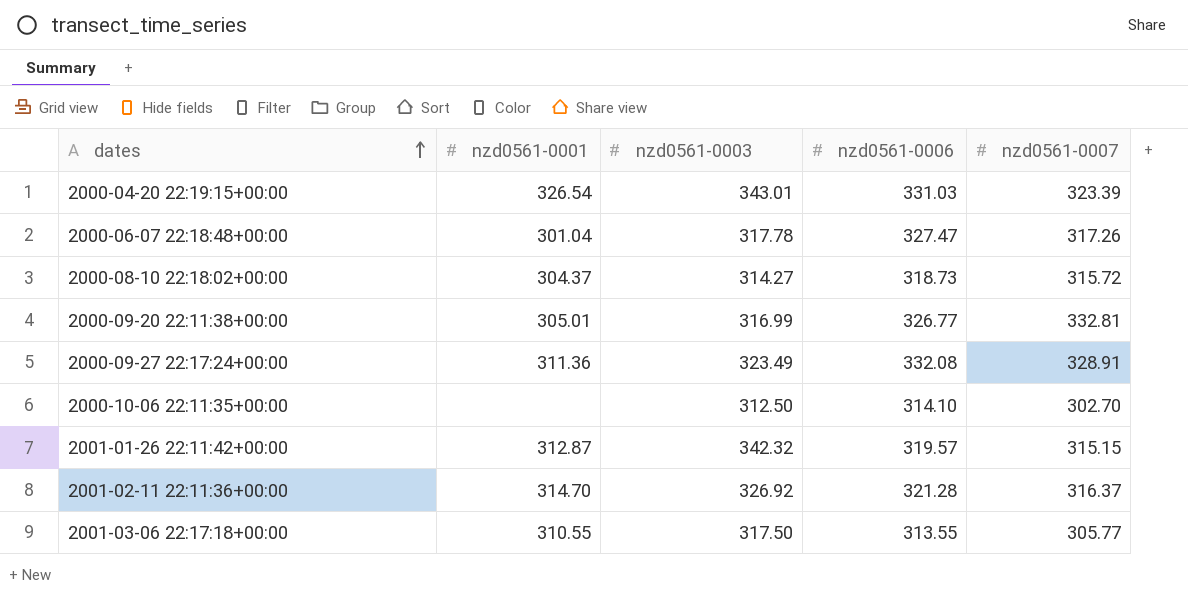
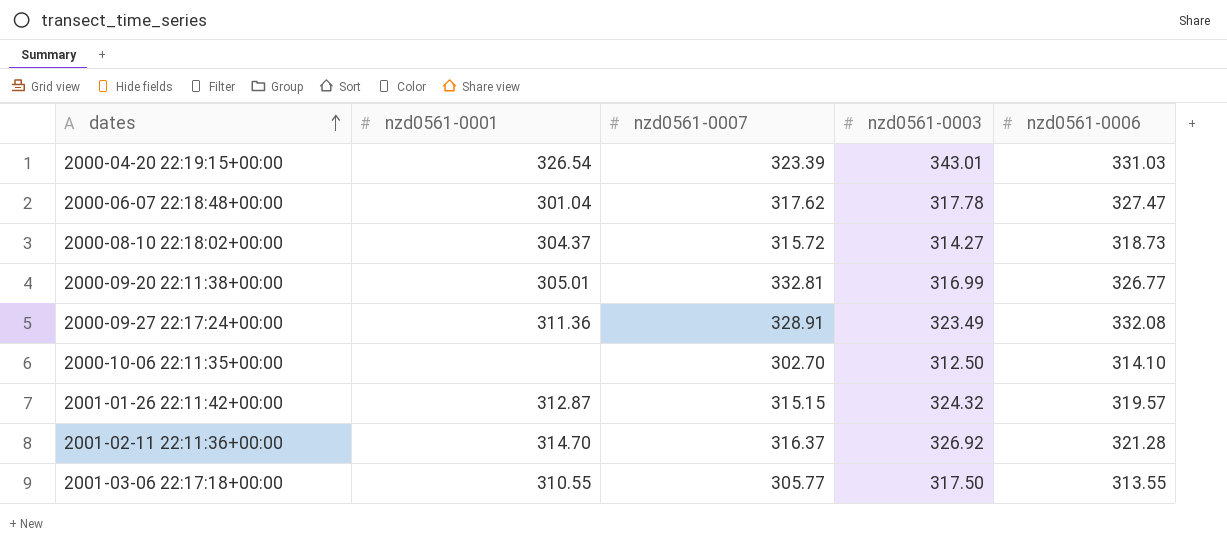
column nzd0561-0007 | position: 5 -> 3
2000-06-07 22:18:48+00:00 | nzd0561-0007: 317.26 -> 317.62
2001-01-26 22:11:42+00:00 | nzd0561-0003: 342.32 -> 324.32

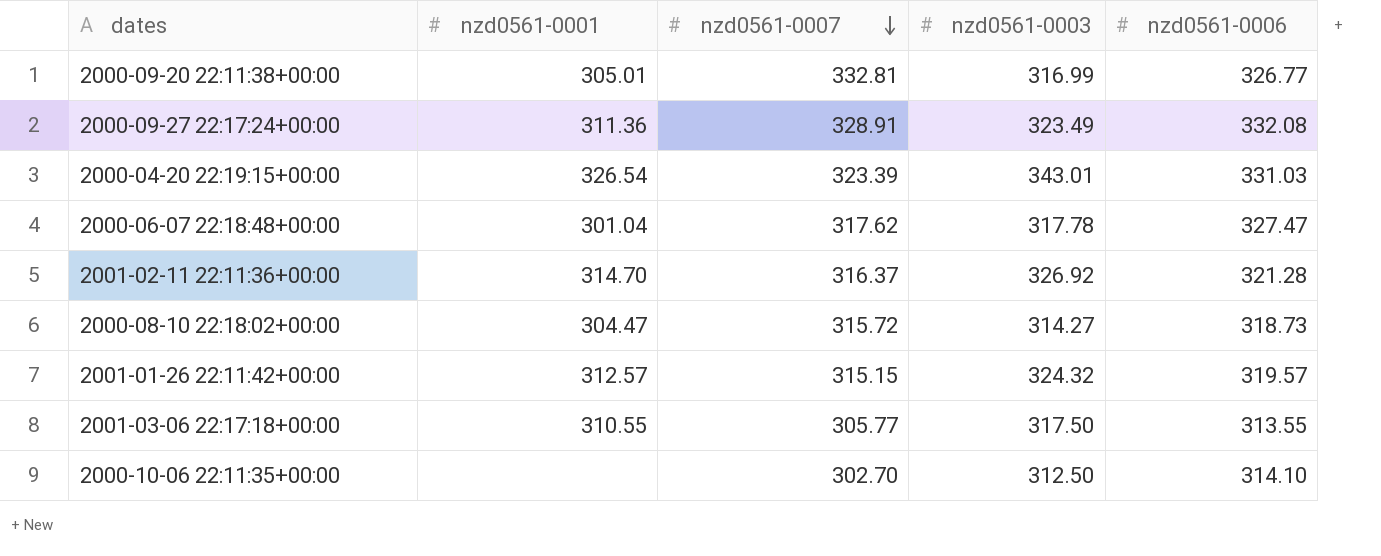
row order: dates ascending -> nzd0561-0007 descending
2000-08-10 22:18:02+00:00 | nzd0561-0001: 304.37 -> 304.47
2001-01-26 22:11:42+00:00 | nzd0561-0001: 312.87 -> 312.57

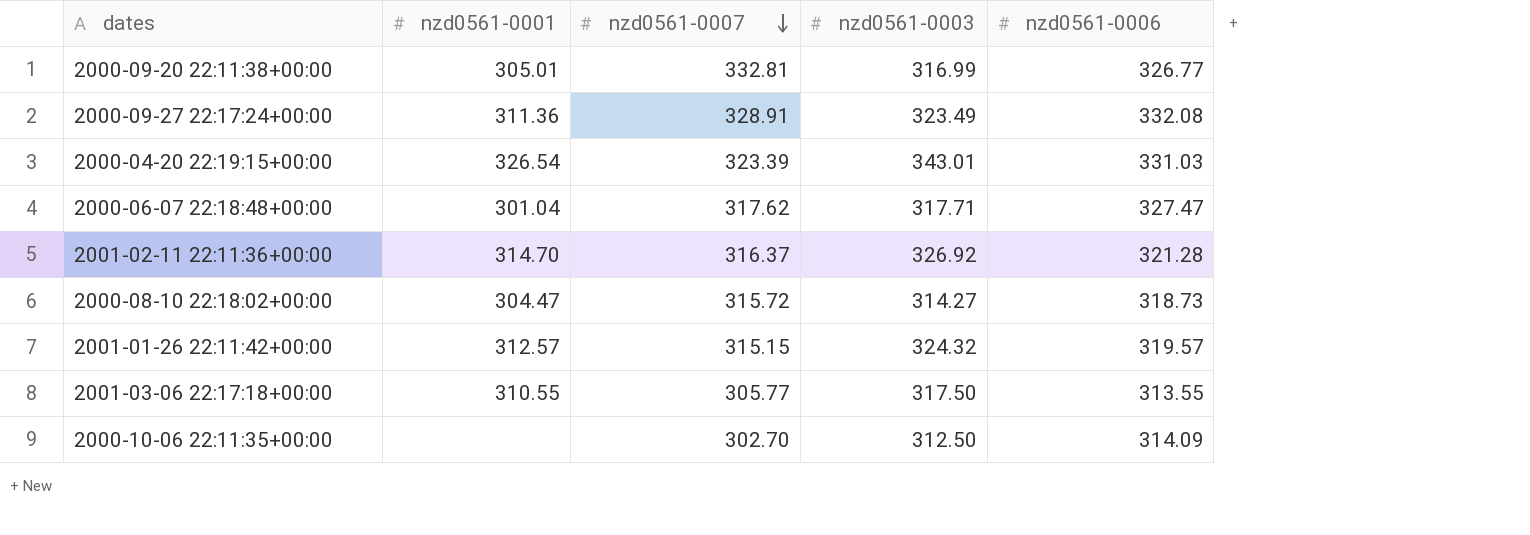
2000-06-07 22:18:48+00:00 | nzd0561-0003: 317.78 -> 317.71
2000-10-06 22:11:35+00:00 | nzd0561-0006: 314.10 -> 314.09

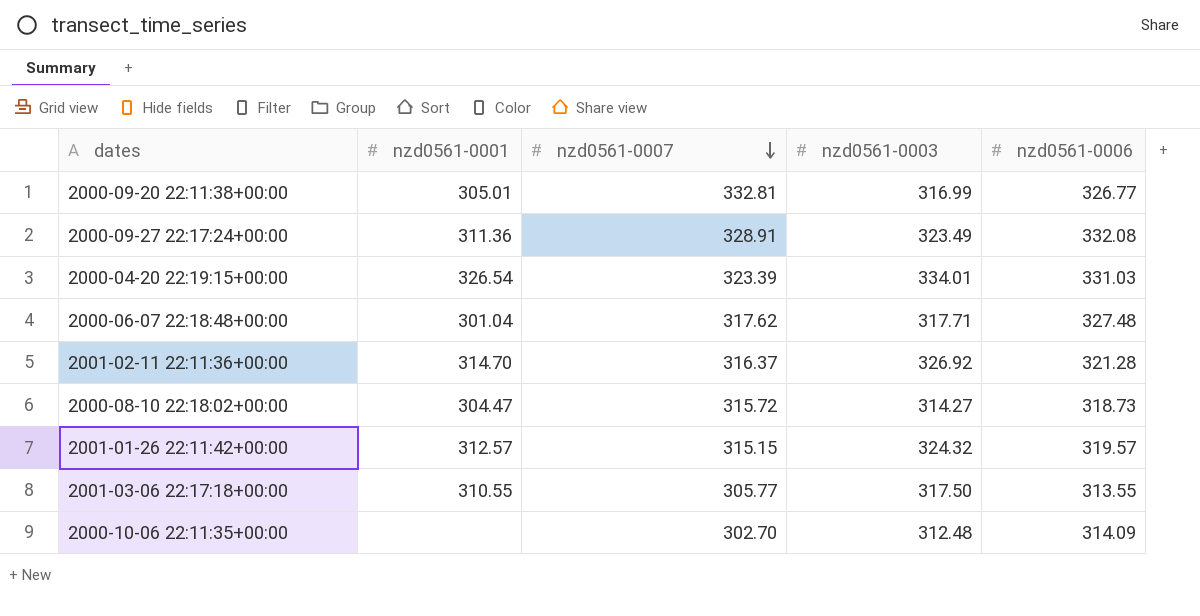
2000-04-20 22:19:15+00:00 | nzd0561-0003: 343.01 -> 334.01
2000-06-07 22:18:48+00:00 | nzd0561-0006: 327.47 -> 327.48
2000-10-06 22:11:35+00:00 | nzd0561-0003: 312.50 -> 312.48

